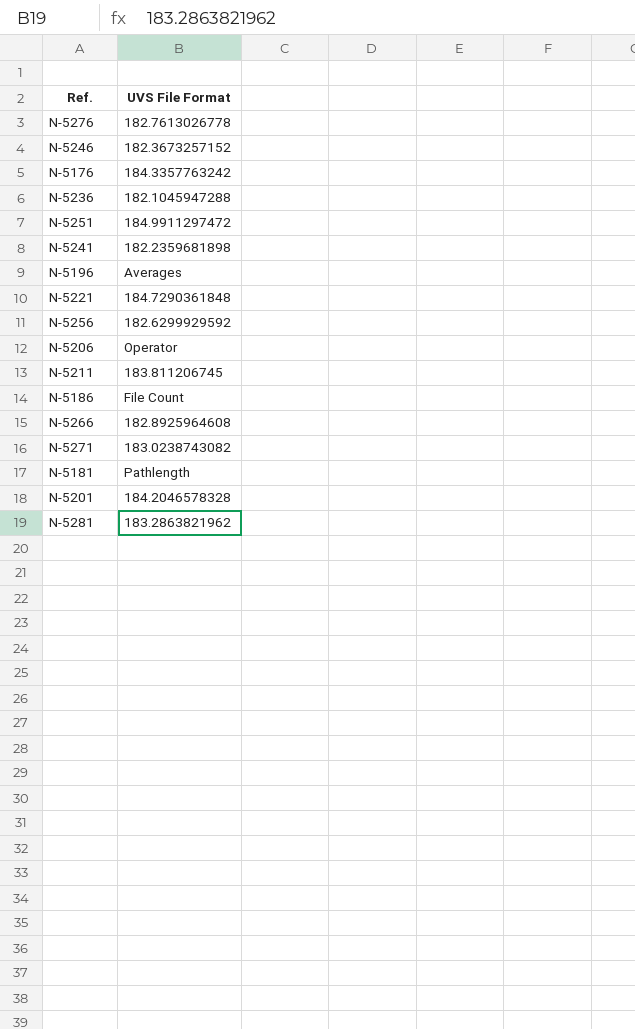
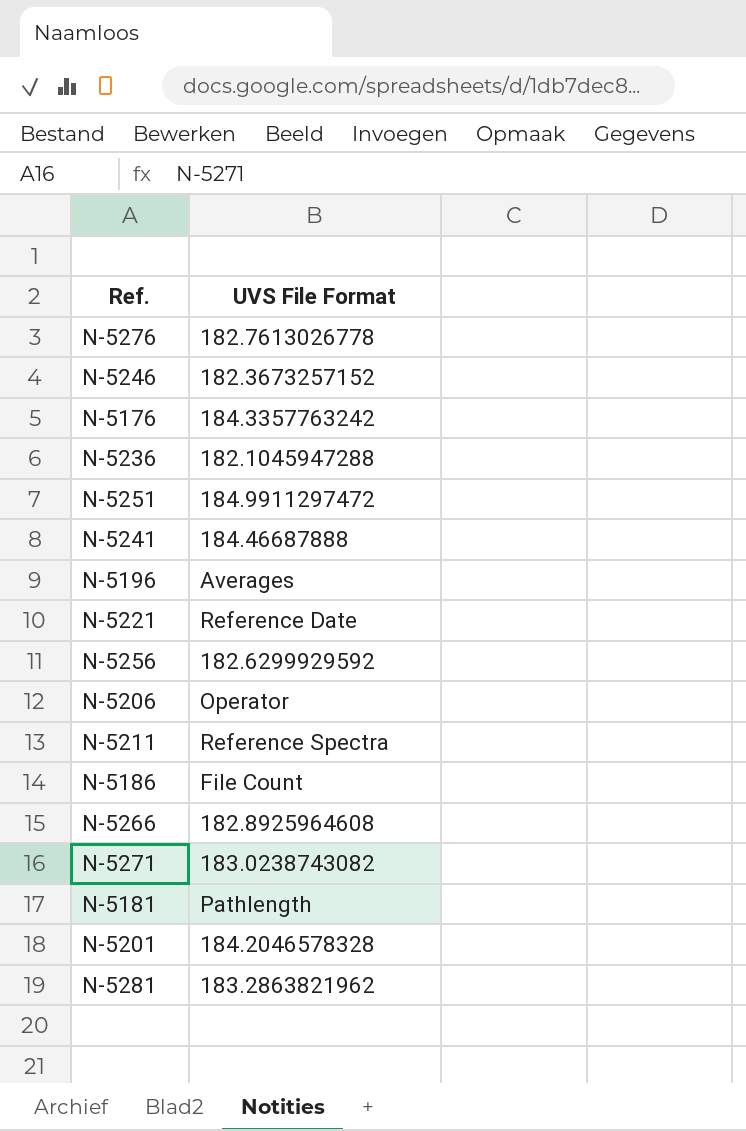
N-5241 | UVS File Format: 182.2359681898 -> 184.46687888
N-5221 | UVS File Format: 184.7290361848 -> Reference Date
N-5211 | UVS File Format: 183.811206745 -> Reference Spectra

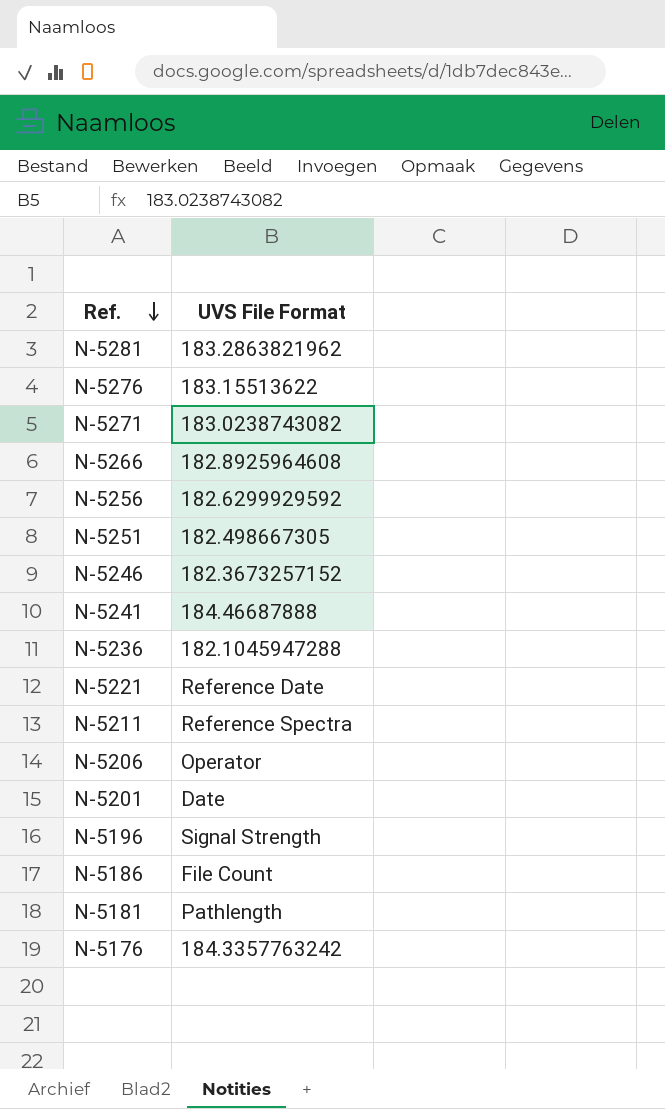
row order: none -> Ref. descending
N-5276 | UVS File Format: 182.7613026778 -> 183.15513622
N-5251 | UVS File Format: 184.9911297472 -> 182.498667305
N-5201 | UVS File Format: 184.2046578328 -> Date
N-5196 | UVS File Format: Averages -> Signal Strength

